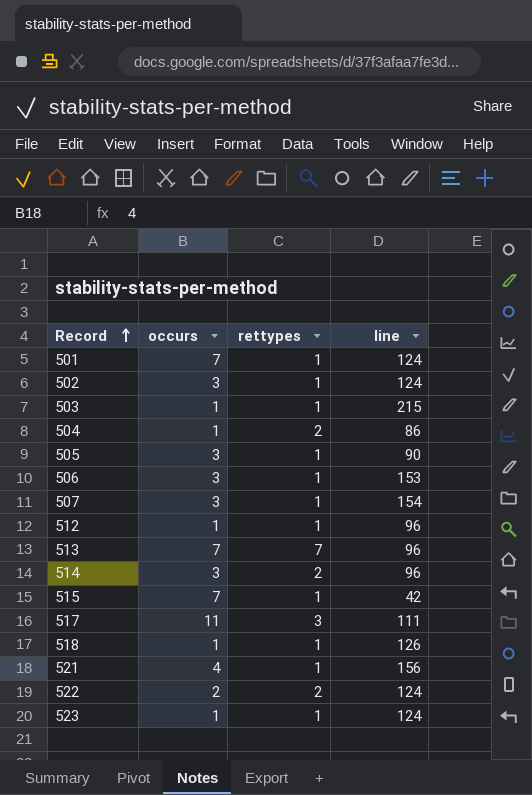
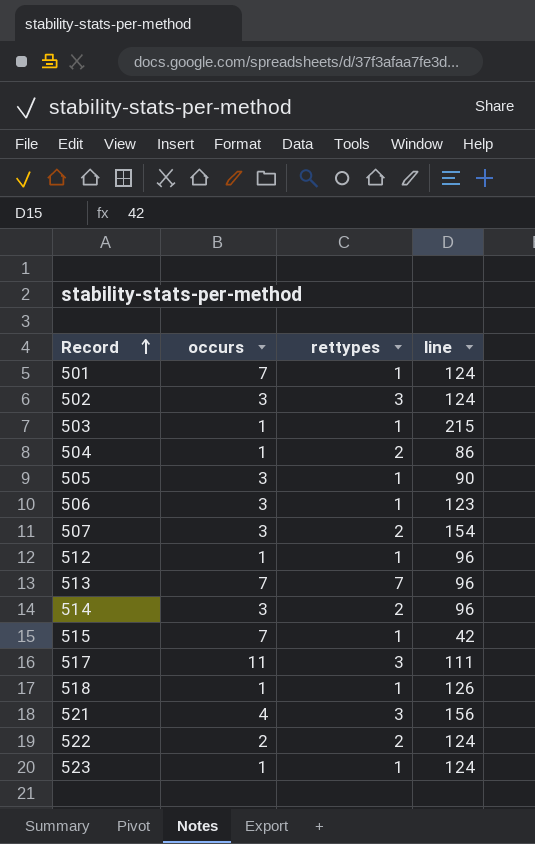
502 | rettypes: 1 -> 3
506 | line: 153 -> 123
507 | rettypes: 1 -> 2
521 | rettypes: 1 -> 3

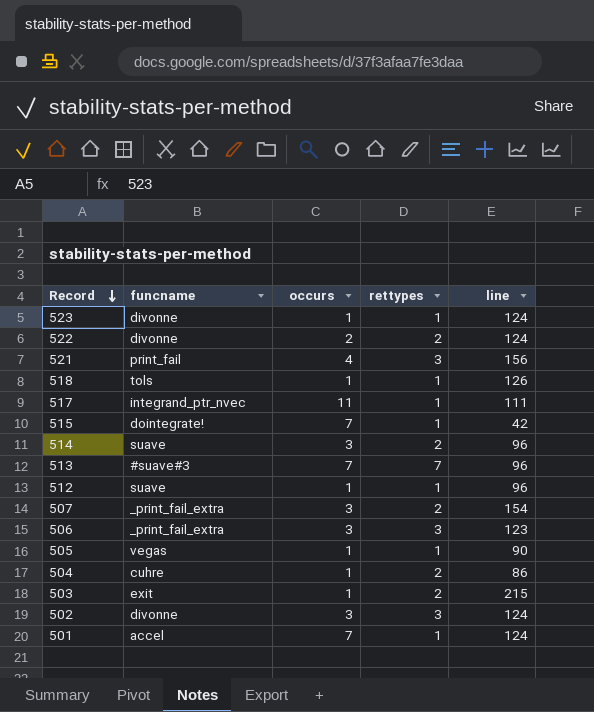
row order: Record ascending -> Record descending
column funcname | position: none -> 2
517 | rettypes: 3 -> 1
506 | rettypes: 1 -> 3
505 | occurs: 3 -> 1
503 | rettypes: 1 -> 2

